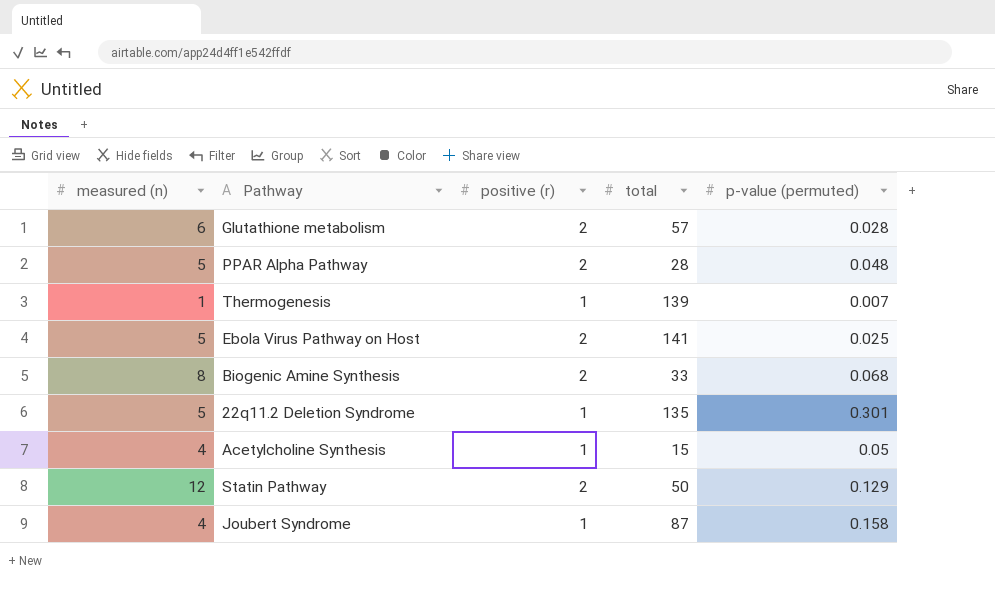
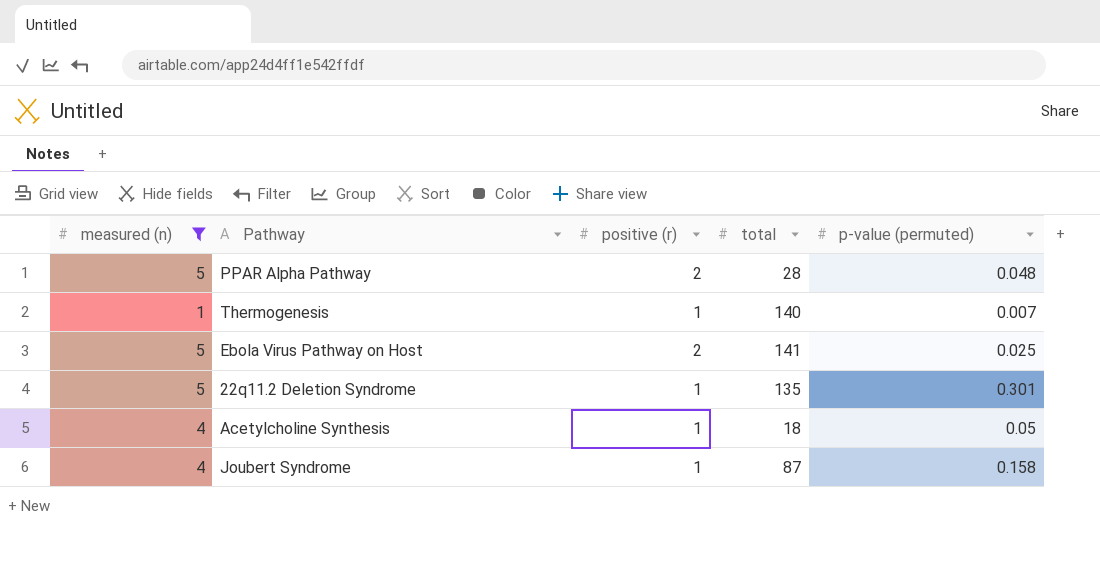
filter: none -> measured (n) <= 5
Thermogenesis | total: 139 -> 140
Acetylcholine Synthesis | total: 15 -> 18

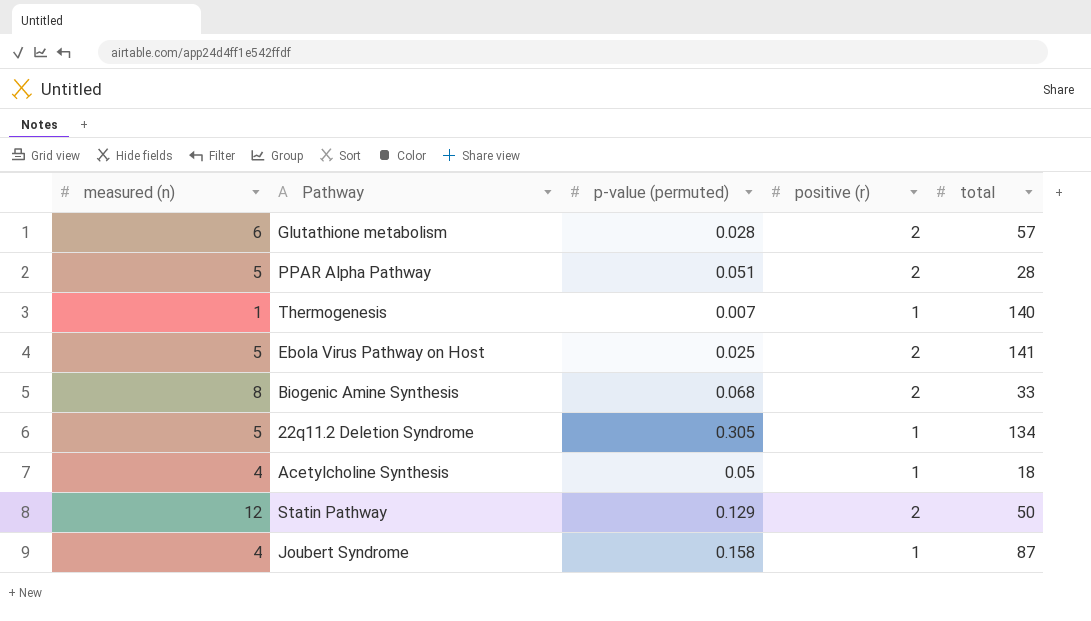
filter: measured (n) <= 5 -> none
column p-value (permuted) | position: 5 -> 3
PPAR Alpha Pathway | p-value (permuted): 0.048 -> 0.051
22q11.2 Deletion Syndrome | p-value (permuted): 0.301 -> 0.305
22q11.2 Deletion Syndrome | total: 135 -> 134

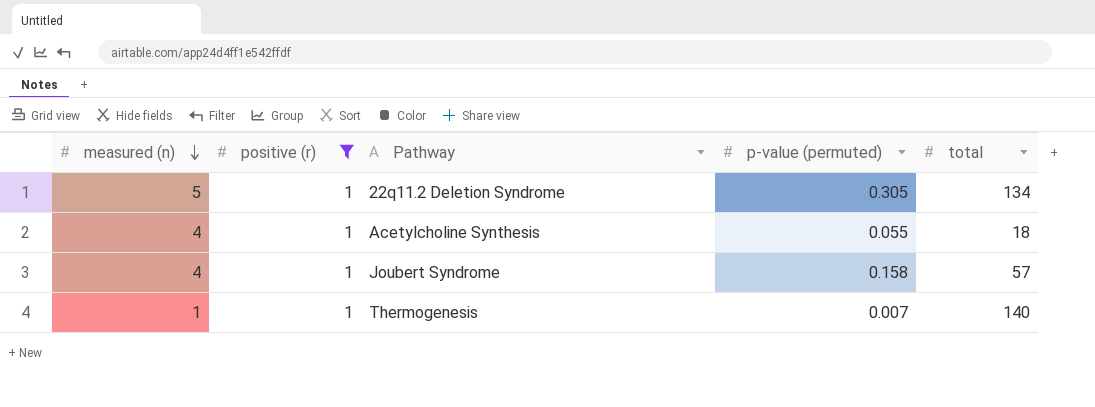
filter: none -> positive (r) = 1
row order: none -> measured (n) descending
column positive (r) | position: 4 -> 2
Acetylcholine Synthesis | p-value (permuted): 0.05 -> 0.055
Joubert Syndrome | total: 87 -> 57

